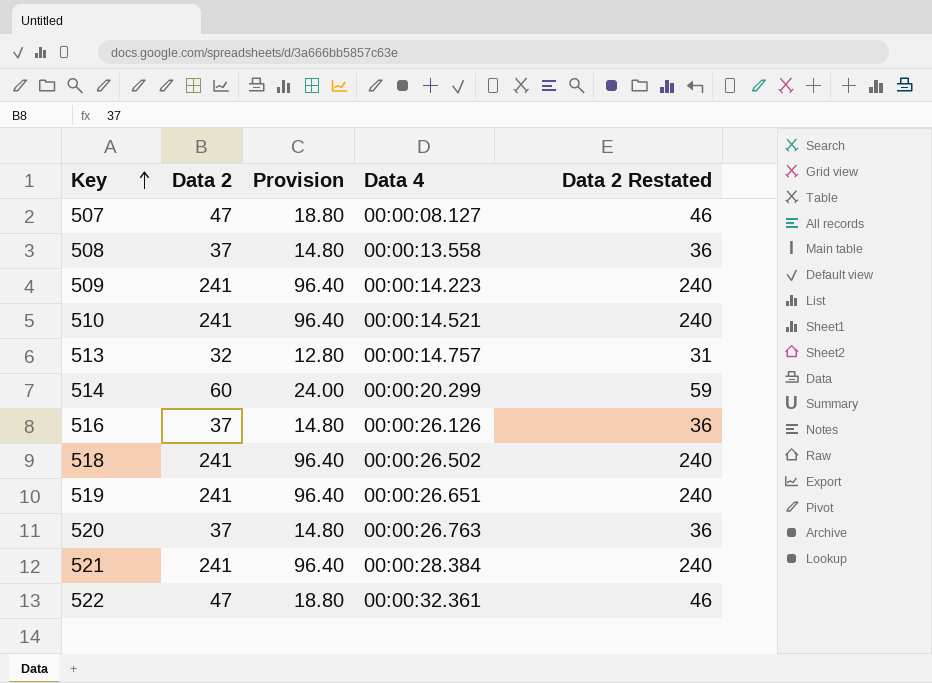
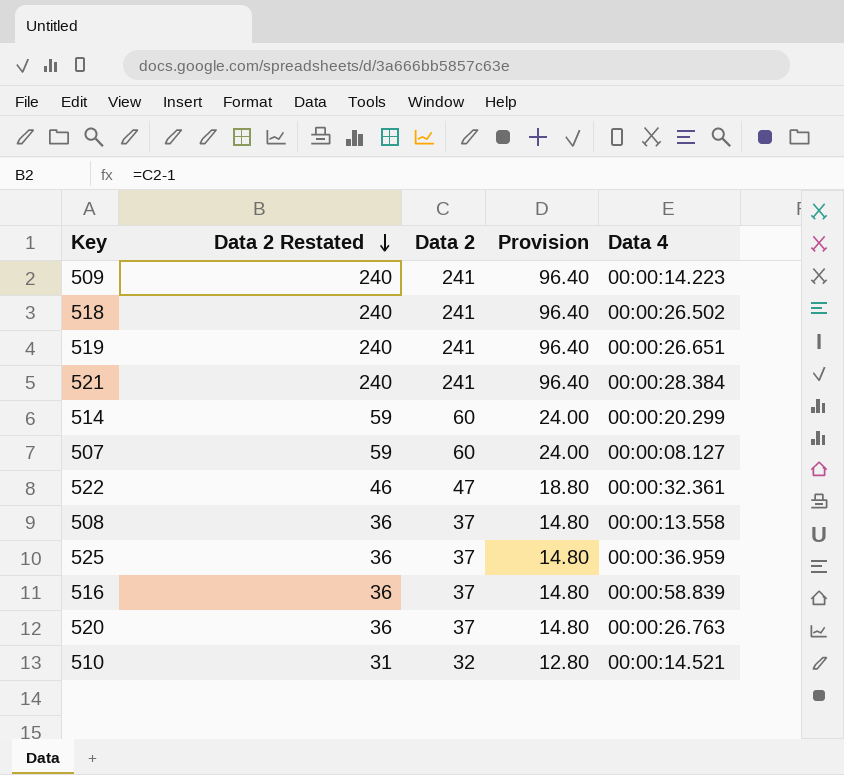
row order: Key ascending -> Data 2 Restated descending
column Data 2 Restated | position: 5 -> 2
row 513: 32 | 12.80 | 00:00:14.757 | 31 -> none
507 | Data 2 Restated: 46 -> 59
507 | Data 2: 47 -> 60
507 | Provision: 18.80 -> 24.00
row 525: none -> 36 | 37 | 14.80 | 00:00:36.959
516 | Data 4: 00:00:26.126 -> 00:00:58.839
510 | Data 2 Restated: 240 -> 31
510 | Data 2: 241 -> 32
510 | Provision: 96.40 -> 12.80

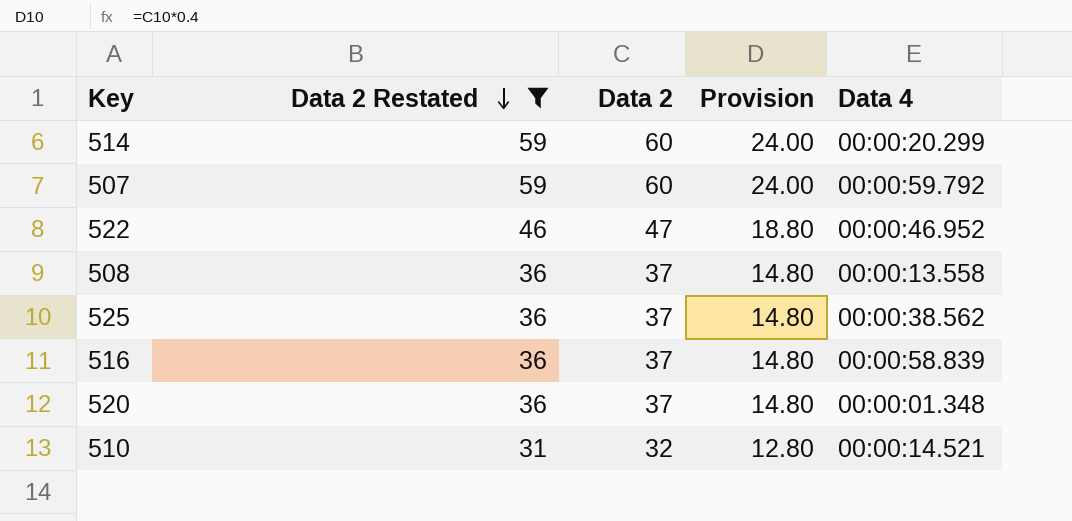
filter: none -> Data 2 Restated != 240
507 | Data 4: 00:00:08.127 -> 00:00:59.792
522 | Data 4: 00:00:32.361 -> 00:00:46.952
525 | Data 4: 00:00:36.959 -> 00:00:38.562
520 | Data 4: 00:00:26.763 -> 00:00:01.348

